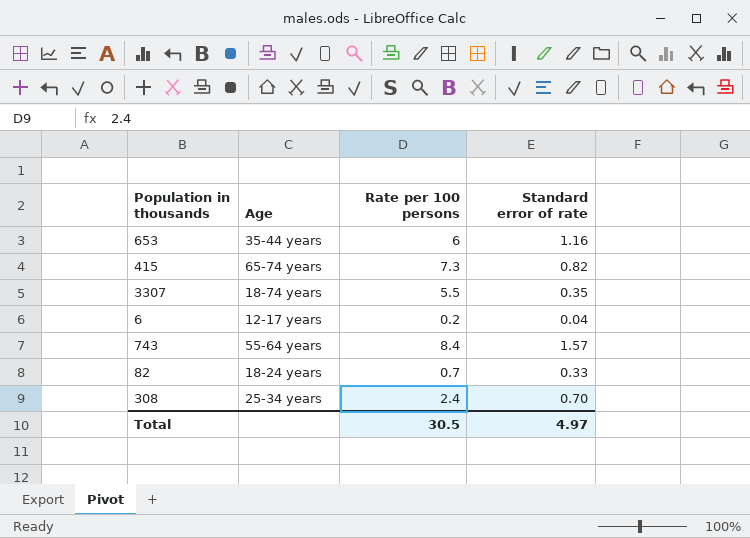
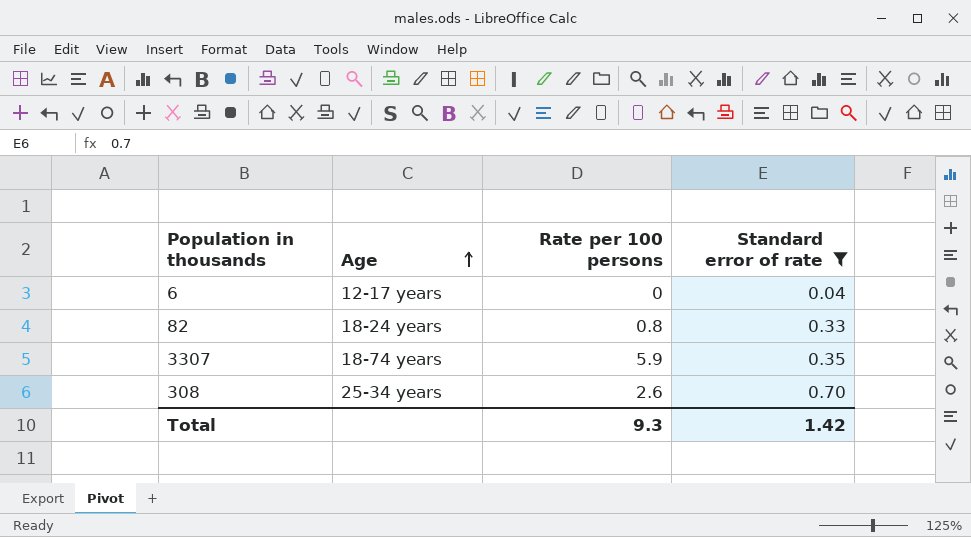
filter: none -> Standard error of rate <= 0.70
row order: none -> Age ascending
6 | Rate per 100 persons: 0.2 -> 0
82 | Rate per 100 persons: 0.7 -> 0.8
3307 | Rate per 100 persons: 5.5 -> 5.9
308 | Rate per 100 persons: 2.4 -> 2.6
Total | Rate per 100 persons: 30.5 -> 9.3
Total | Standard error of rate: 4.97 -> 1.42

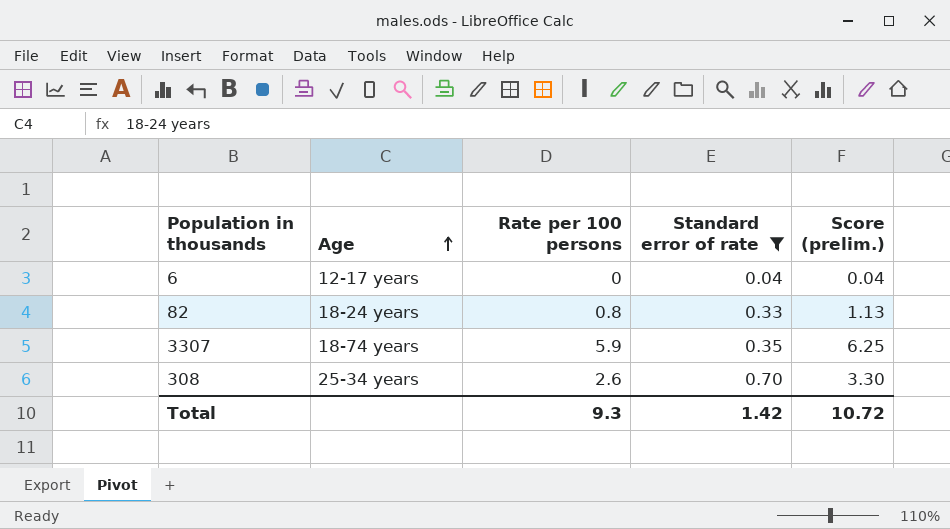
column Score (prelim.) | formula: none -> [Rate per 100 persons] + [Standard error of rate]

